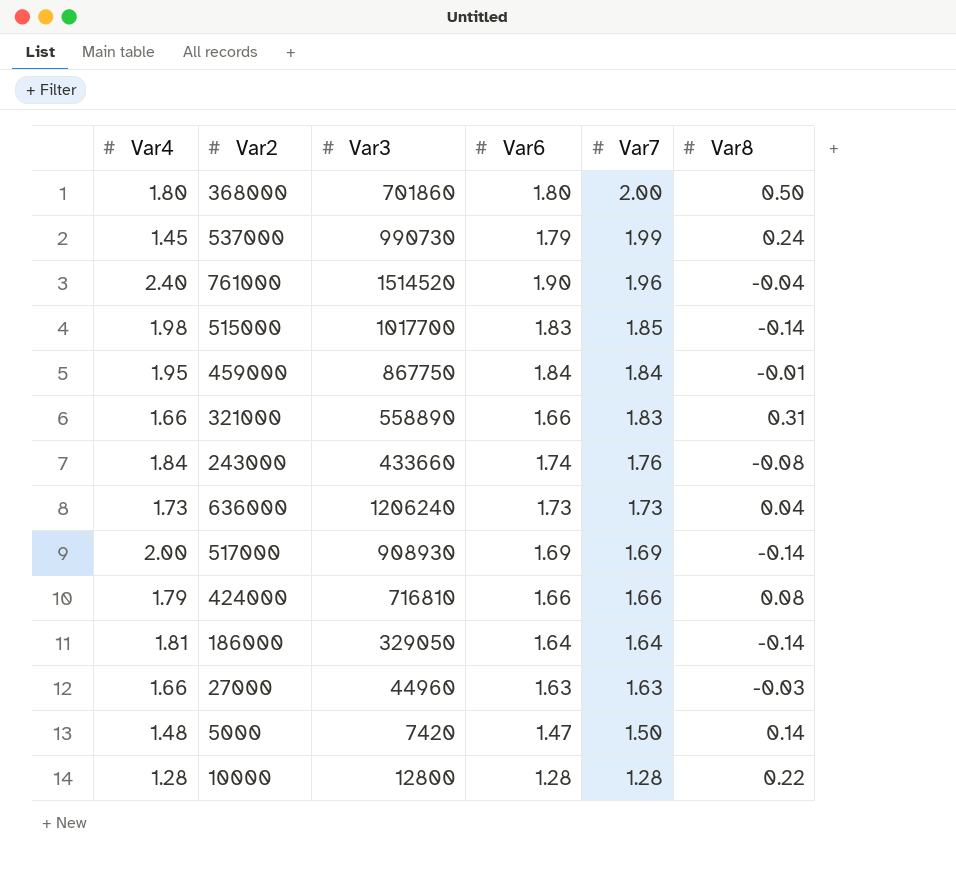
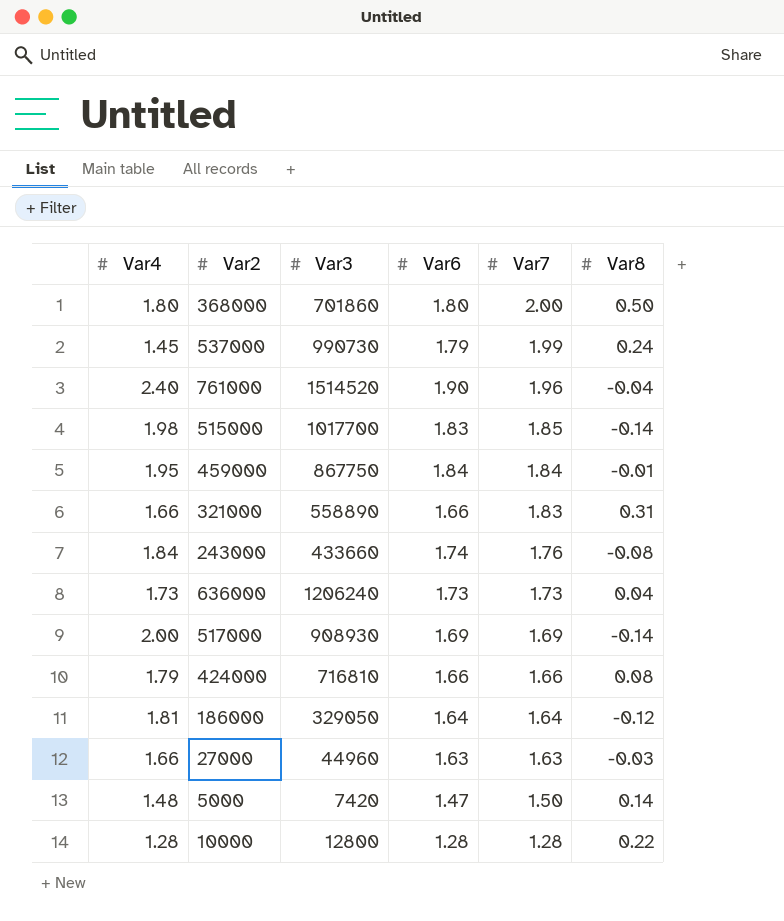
186000 | Var8: -0.14 -> -0.12

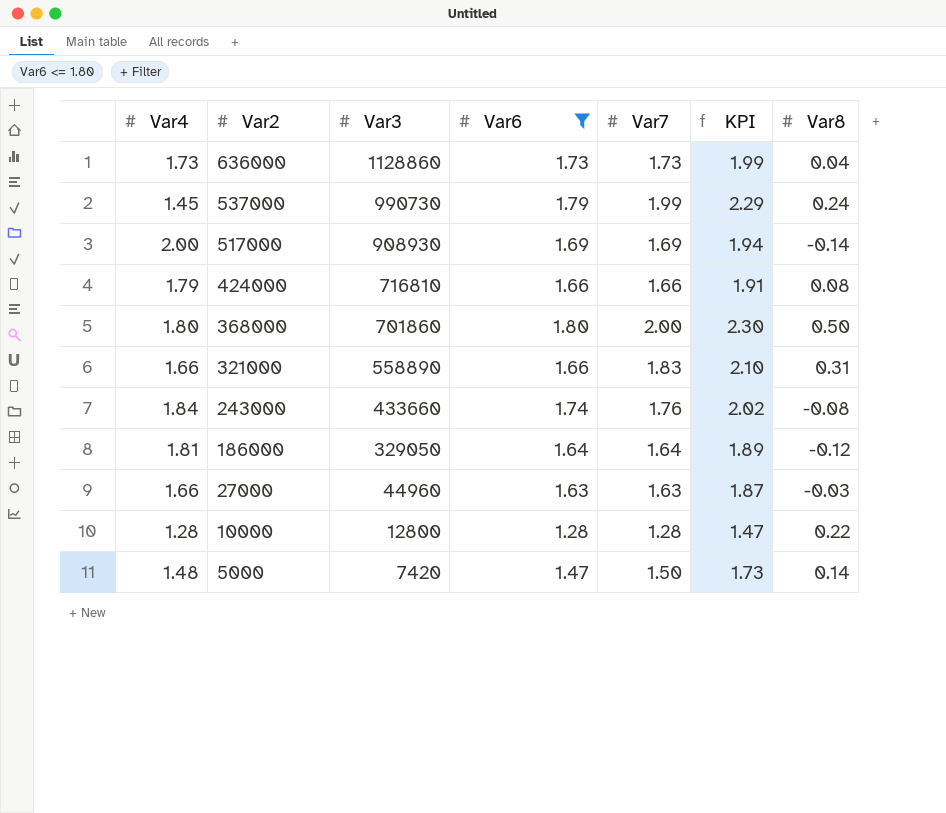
filter: none -> Var6 <= 1.80
row order: Var7 descending -> Var2 descending
column KPI | formula: none -> [Var7] * 1.15
636000 | Var3: 1206240 -> 1128860

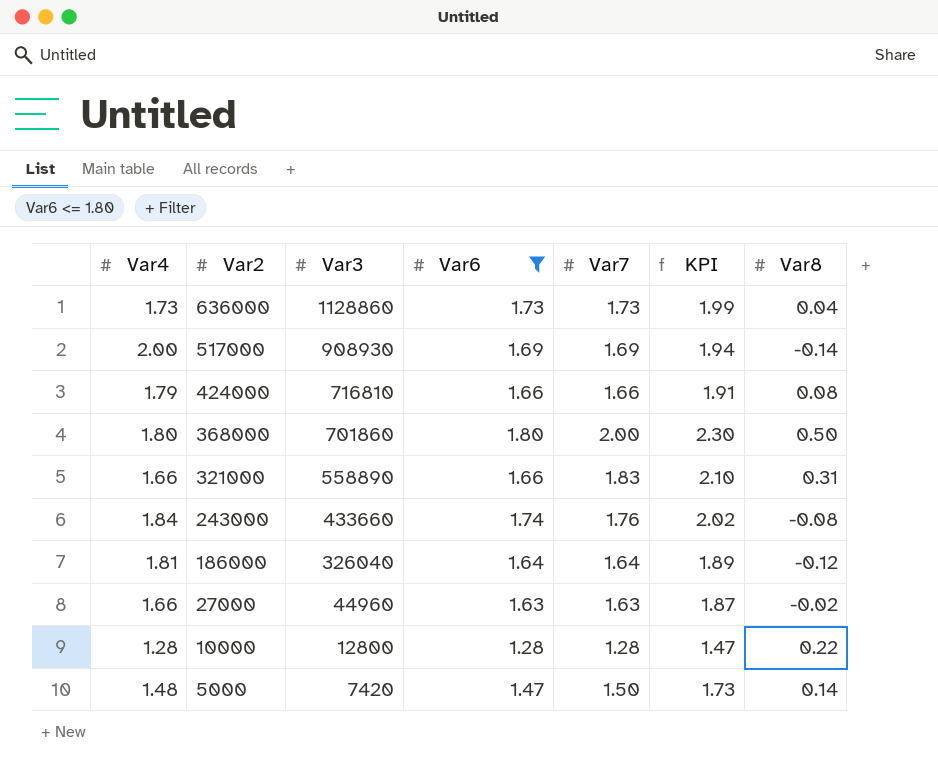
row 537000: 1.45 | 990730 | 1.79 | 1.99 | 2.29 | 0.24 -> none
186000 | Var3: 329050 -> 326040
27000 | Var8: -0.03 -> -0.02

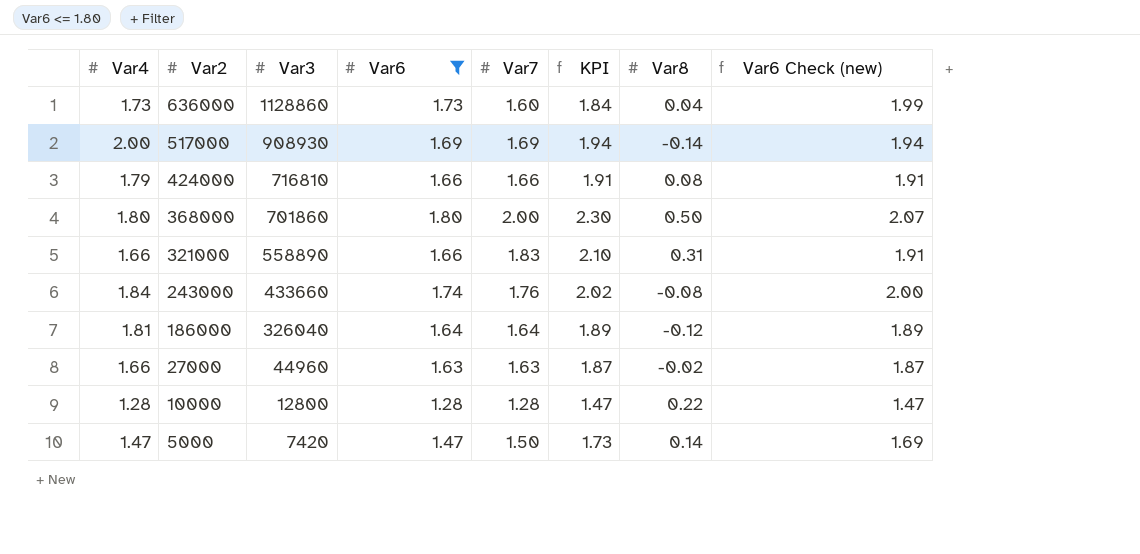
column Var6 Check (new) | formula: none -> [Var6] * 1.15
636000 | Var7: 1.73 -> 1.60
636000 | KPI: 1.99 -> 1.84
5000 | Var4: 1.48 -> 1.47

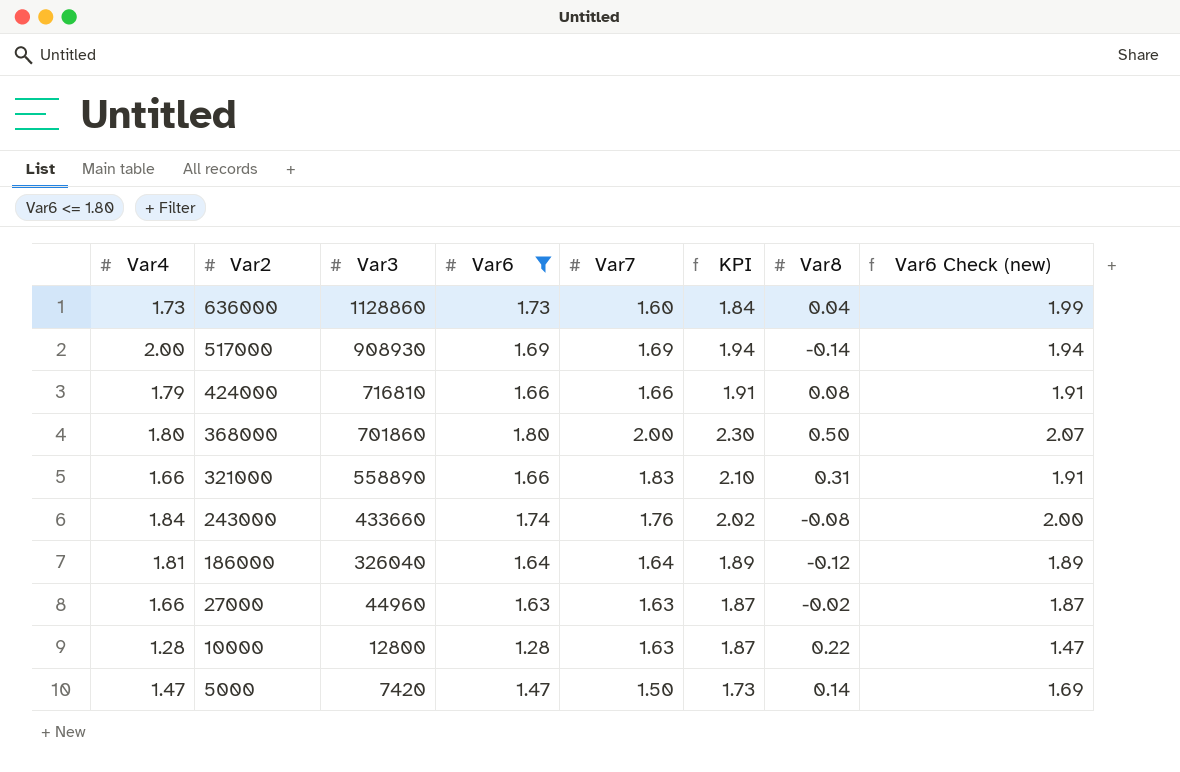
10000 | Var7: 1.28 -> 1.63
10000 | KPI: 1.47 -> 1.87

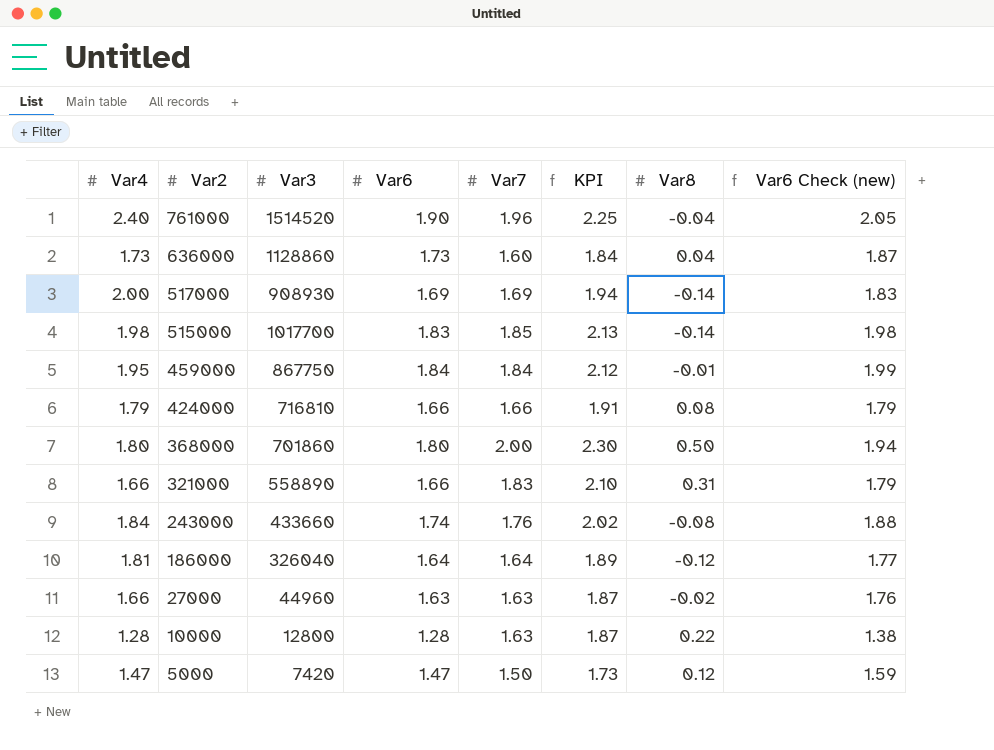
filter: Var6 <= 1.80 -> none
column Var6 Check (new) | formula: [Var6] * 1.15 -> [Var6] * 1.08
5000 | Var8: 0.14 -> 0.12

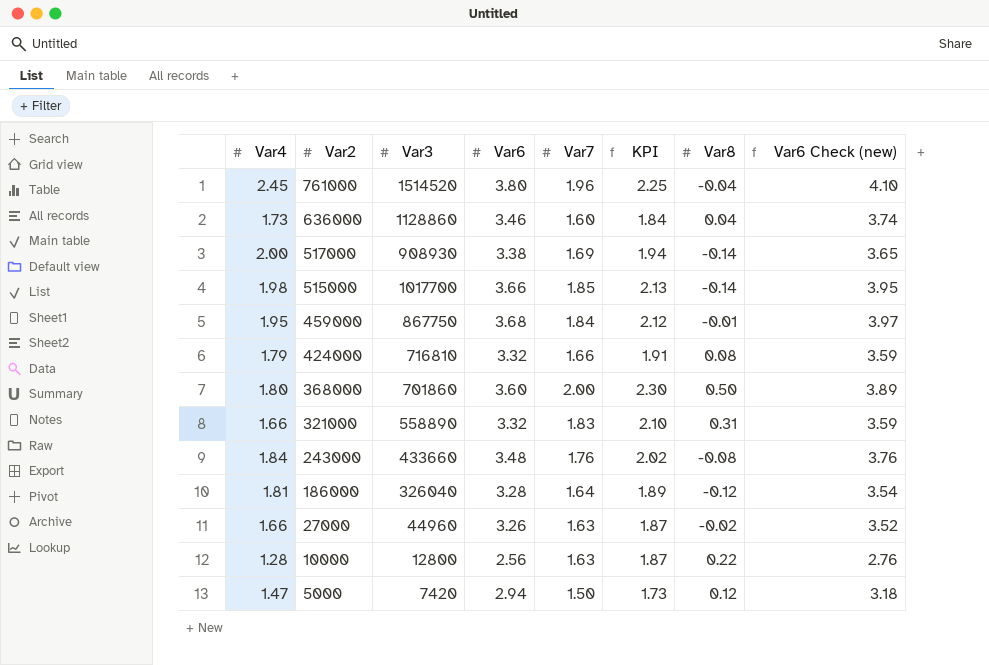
761000 | Var4: 2.40 -> 2.45
761000 | Var6: 1.90 -> 3.80
761000 | Var6 Check (new): 2.05 -> 4.10
636000 | Var6: 1.73 -> 3.46
636000 | Var6 Check (new): 1.87 -> 3.74
517000 | Var6: 1.69 -> 3.38
517000 | Var6 Check (new): 1.83 -> 3.65
515000 | Var6: 1.83 -> 3.66
515000 | Var6 Check (new): 1.98 -> 3.95
459000 | Var6: 1.84 -> 3.68
459000 | Var6 Check (new): 1.99 -> 3.97
424000 | Var6: 1.66 -> 3.32
424000 | Var6 Check (new): 1.79 -> 3.59
368000 | Var6: 1.80 -> 3.60
368000 | Var6 Check (new): 1.94 -> 3.89
321000 | Var6: 1.66 -> 3.32
321000 | Var6 Check (new): 1.79 -> 3.59
243000 | Var6: 1.74 -> 3.48
243000 | Var6 Check (new): 1.88 -> 3.76
186000 | Var6: 1.64 -> 3.28
186000 | Var6 Check (new): 1.77 -> 3.54
27000 | Var6: 1.63 -> 3.26
27000 | Var6 Check (new): 1.76 -> 3.52
10000 | Var6: 1.28 -> 2.56
10000 | Var6 Check (new): 1.38 -> 2.76
5000 | Var6: 1.47 -> 2.94
5000 | Var6 Check (new): 1.59 -> 3.18

